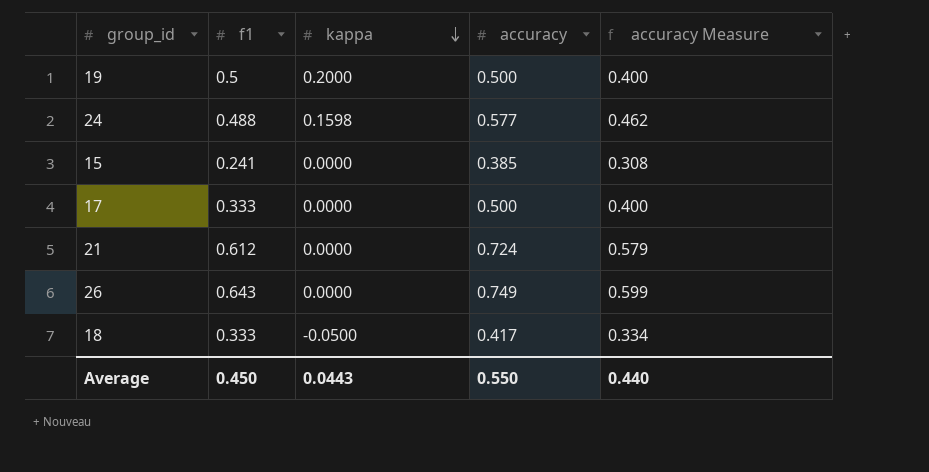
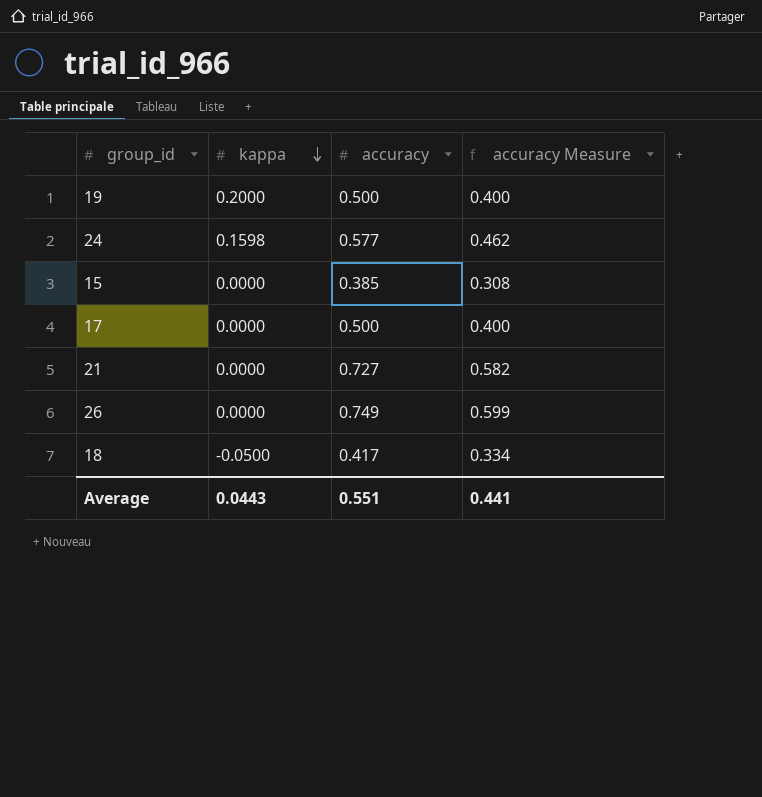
column f1 | position: 2 -> none
21 | accuracy: 0.724 -> 0.727
21 | accuracy Measure: 0.579 -> 0.582
Average | accuracy: 0.550 -> 0.551
Average | accuracy Measure: 0.440 -> 0.441

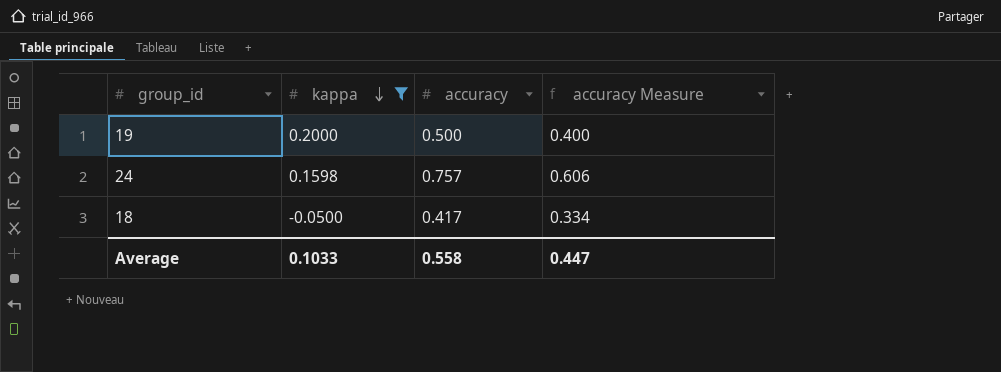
filter: none -> kappa != 0.0000
24 | accuracy: 0.577 -> 0.757
24 | accuracy Measure: 0.462 -> 0.606
Average | kappa: 0.0443 -> 0.1033
Average | accuracy: 0.551 -> 0.558
Average | accuracy Measure: 0.441 -> 0.447

